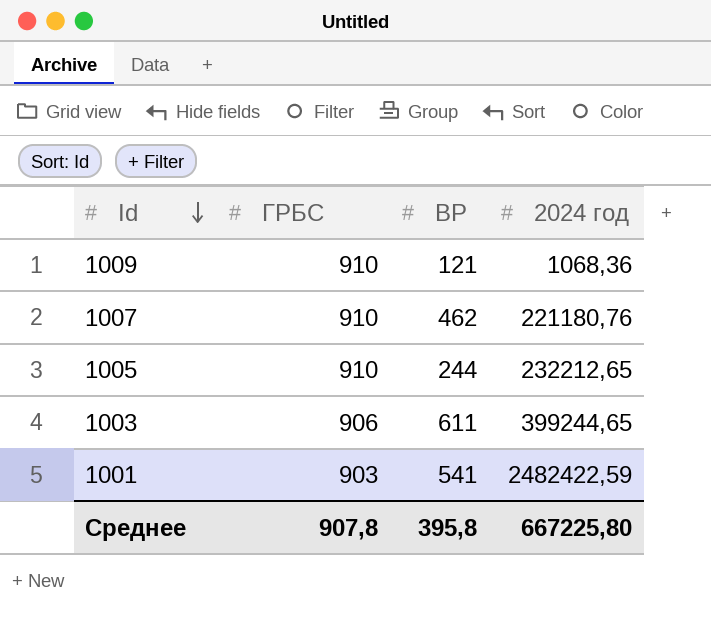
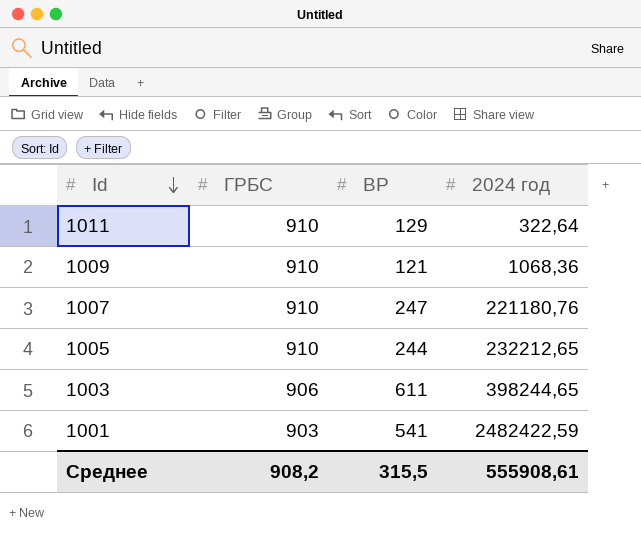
row 1011: none -> 910 | 129 | 322,64
1007 | ВР: 462 -> 247
1003 | 2024 год: 399244,65 -> 398244,65
Среднее | ГРБС: 907,8 -> 908,2
Среднее | ВР: 395,8 -> 315,5
Среднее | 2024 год: 667225,80 -> 555908,61

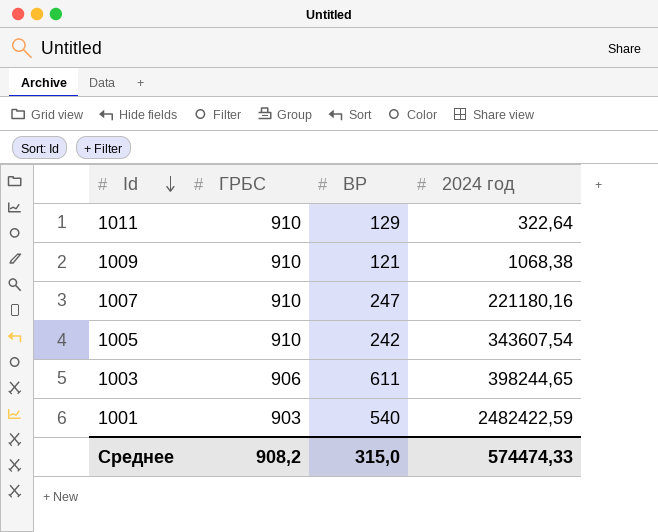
1009 | 2024 год: 1068,36 -> 1068,38
1007 | 2024 год: 221180,76 -> 221180,16
1005 | ВР: 244 -> 242
1005 | 2024 год: 232212,65 -> 343607,54
1001 | ВР: 541 -> 540
Среднее | ВР: 315,5 -> 315,0
Среднее | 2024 год: 555908,61 -> 574474,33

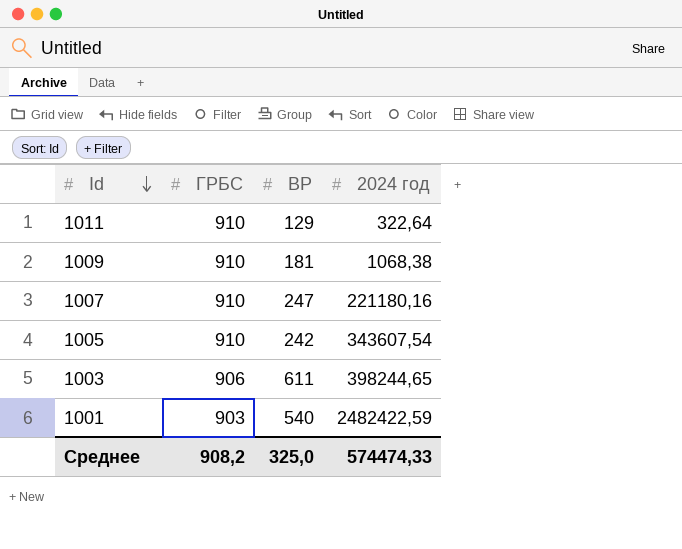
1009 | ВР: 121 -> 181
Среднее | ВР: 315,0 -> 325,0

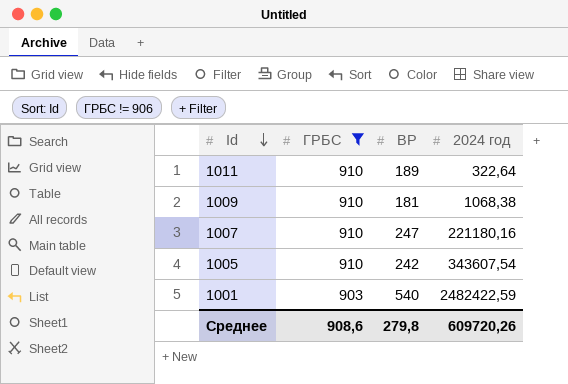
filter: none -> ГРБС != 906
1011 | ВР: 129 -> 189
Среднее | ГРБС: 908,2 -> 908,6
Среднее | ВР: 325,0 -> 279,8
Среднее | 2024 год: 574474,33 -> 609720,26

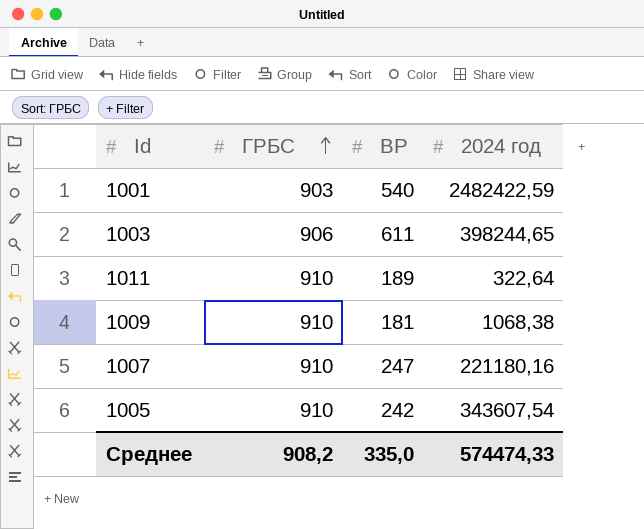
filter: ГРБС != 906 -> none
row order: Id descending -> ГРБС ascending
Среднее | ГРБС: 908,6 -> 908,2
Среднее | ВР: 279,8 -> 335,0
Среднее | 2024 год: 609720,26 -> 574474,33

